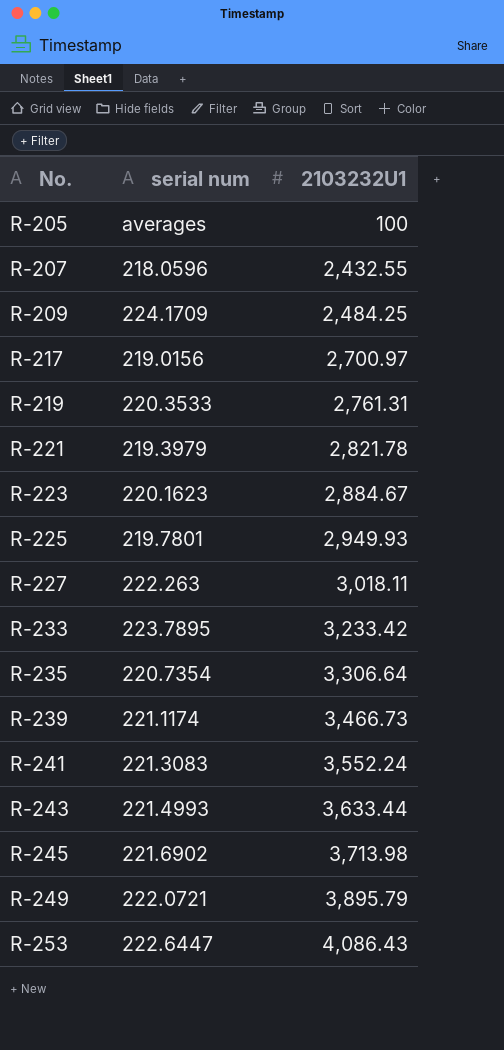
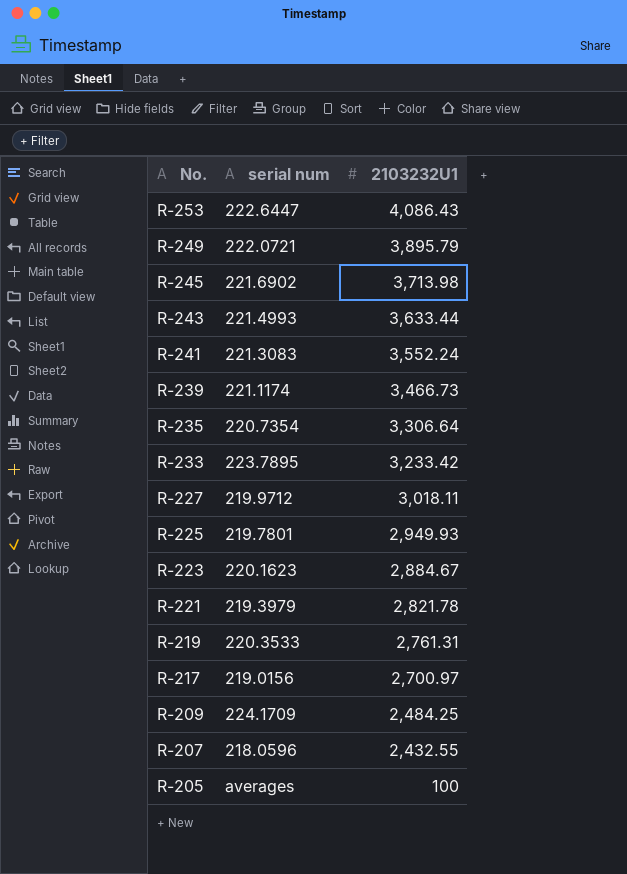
row order: No. ascending -> No. descending
R-227 | serial num: 222.263 -> 219.9712

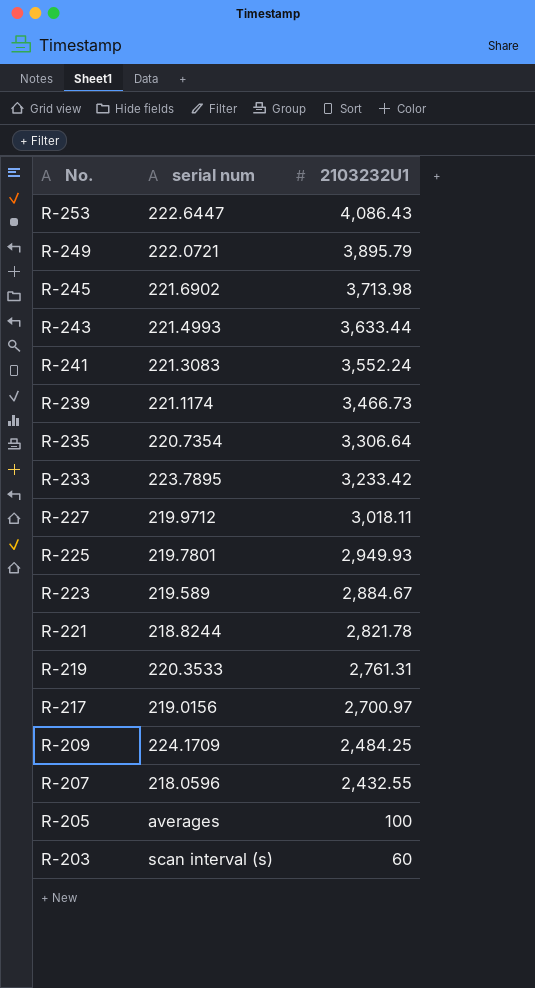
R-223 | serial num: 220.1623 -> 219.589
R-221 | serial num: 219.3979 -> 218.8244
row R-203: none -> scan interval (s) | 60

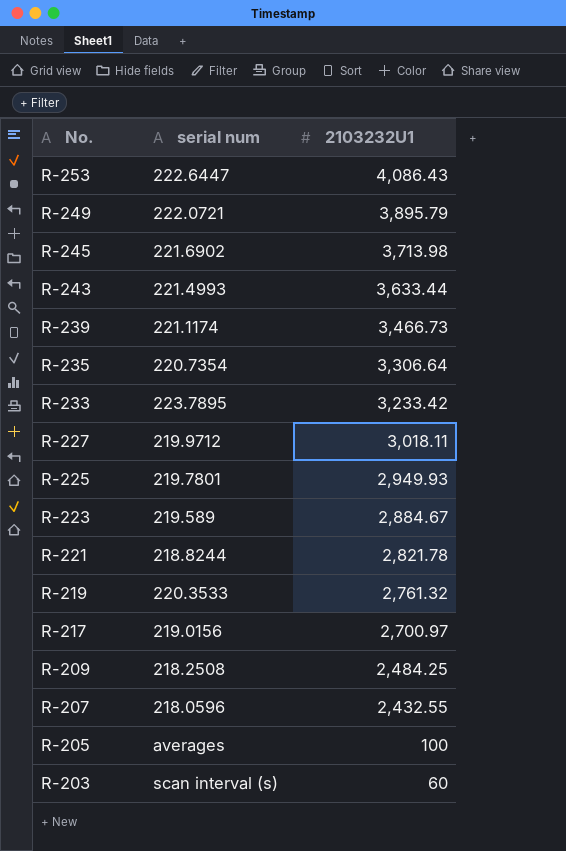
row R-241: 221.3083 | 3,552.24 -> none
R-219 | 2103232U1: 2,761.31 -> 2,761.32
R-209 | serial num: 224.1709 -> 218.2508

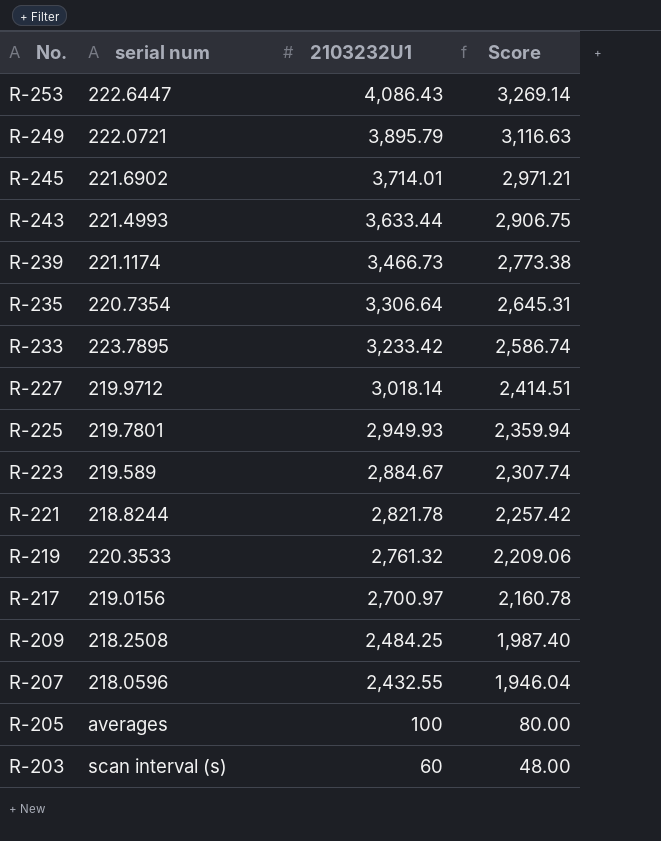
column Score | formula: none -> [2103232U1] * 0.8
R-245 | 2103232U1: 3,713.98 -> 3,714.01
R-227 | 2103232U1: 3,018.11 -> 3,018.14

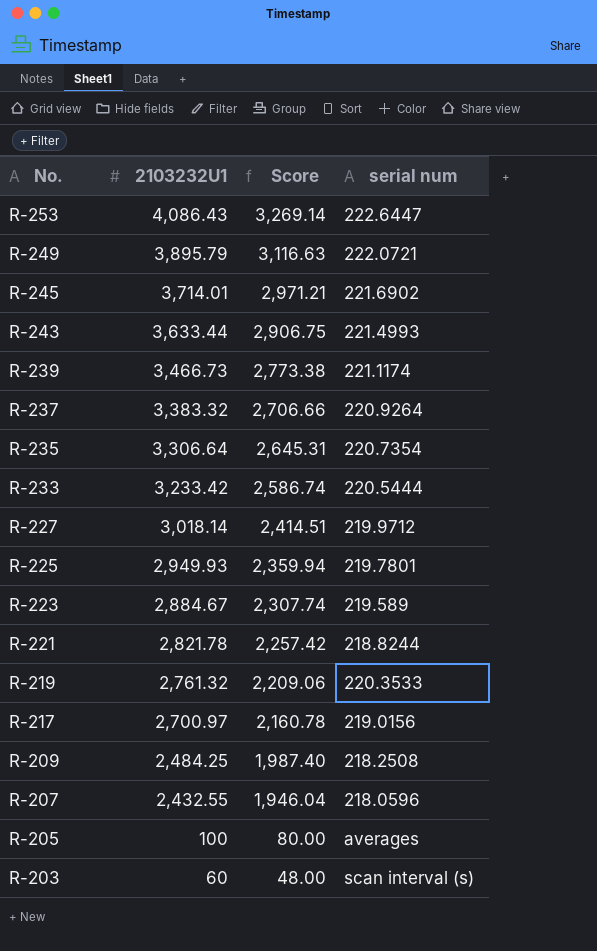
column serial num | position: 2 -> 4
row R-237: none -> 3,383.32 | 2,706.66 | 220.9264
R-233 | serial num: 223.7895 -> 220.5444

